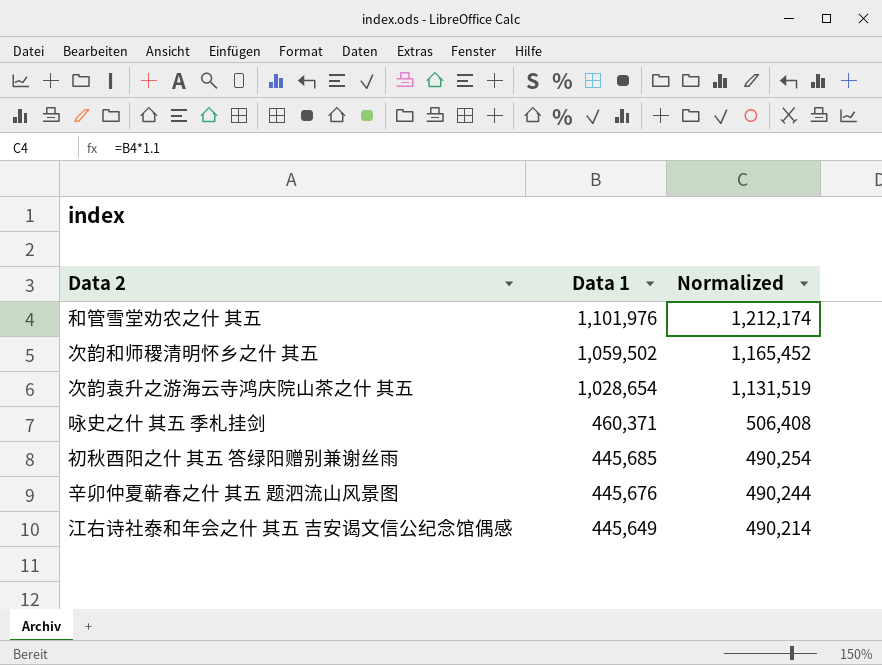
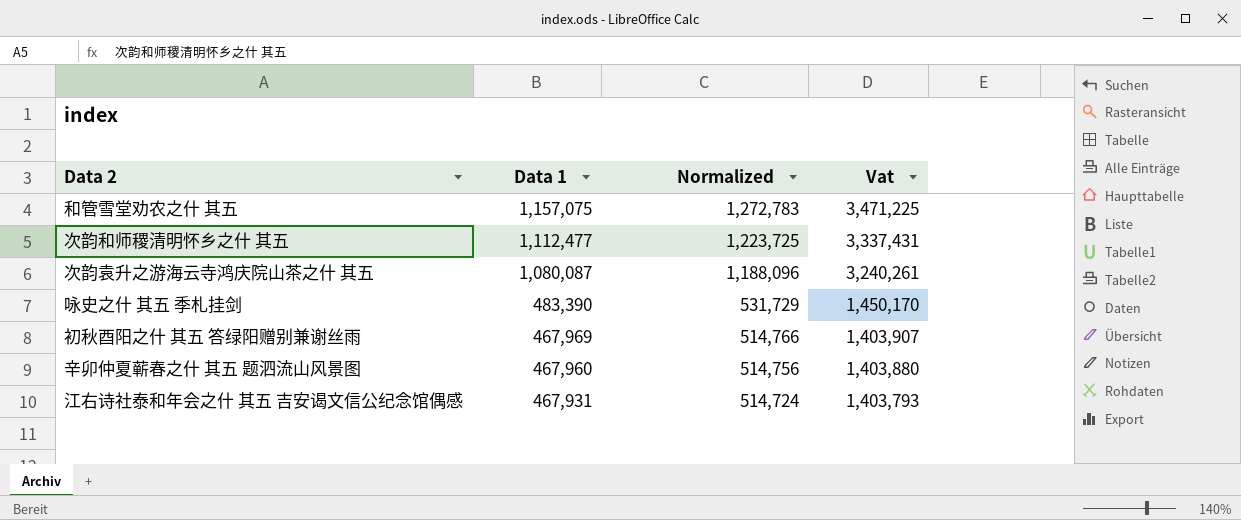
column Vat | formula: none -> [Data 1] * 3
和管雪堂劝农之什 其五 | Data 1: 1,101,976 -> 1,157,075
和管雪堂劝农之什 其五 | Normalized: 1,212,174 -> 1,272,783
次韵和师稷清明怀乡之什 其五 | Data 1: 1,059,502 -> 1,112,477
次韵和师稷清明怀乡之什 其五 | Normalized: 1,165,452 -> 1,223,725
次韵袁升之游海云寺鸿庆院山茶之什 其五 | Data 1: 1,028,654 -> 1,080,087
次韵袁升之游海云寺鸿庆院山茶之什 其五 | Normalized: 1,131,519 -> 1,188,096
咏史之什 其五 季札挂剑 | Data 1: 460,371 -> 483,390
咏史之什 其五 季札挂剑 | Normalized: 506,408 -> 531,729
初秋酉阳之什 其五 答绿阳赠别兼谢丝雨 | Data 1: 445,685 -> 467,969
初秋酉阳之什 其五 答绿阳赠别兼谢丝雨 | Normalized: 490,254 -> 514,766
辛卯仲夏蕲春之什 其五 题泗流山风景图 | Data 1: 445,676 -> 467,960
辛卯仲夏蕲春之什 其五 题泗流山风景图 | Normalized: 490,244 -> 514,756
江右诗社泰和年会之什 其五 吉安谒文信公纪念馆偶感 | Data 1: 445,649 -> 467,931
江右诗社泰和年会之什 其五 吉安谒文信公纪念馆偶感 | Normalized: 490,214 -> 514,724

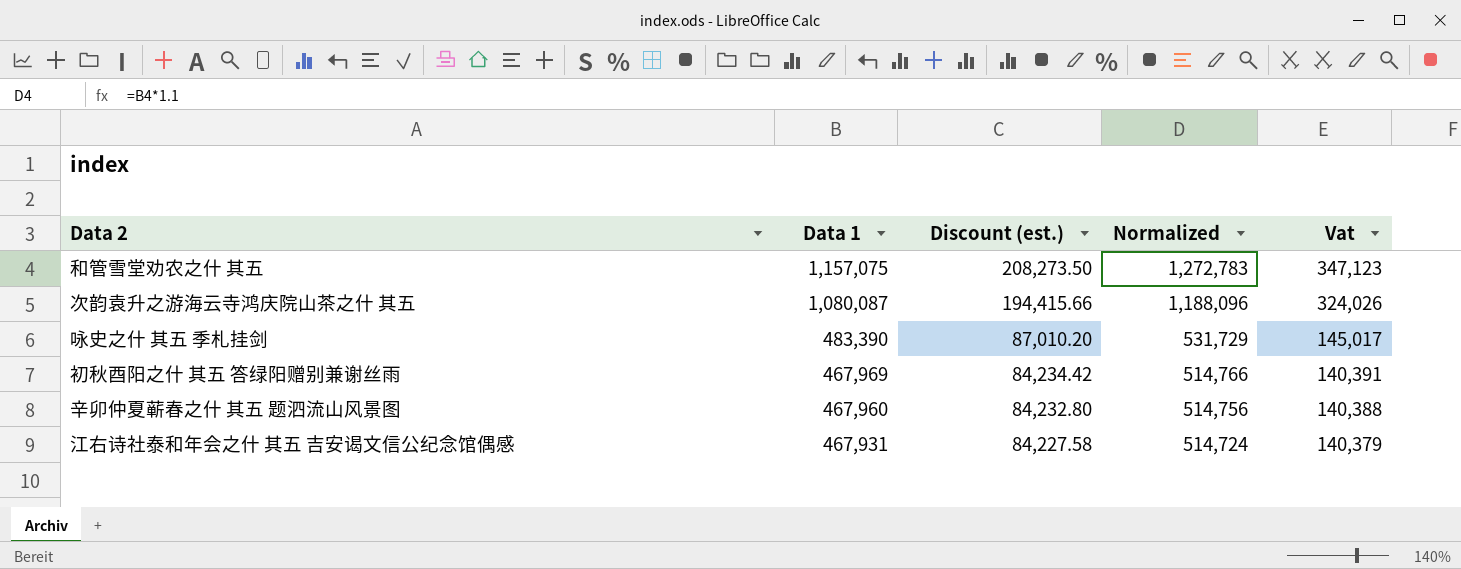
column Discount (est.) | formula: none -> [Data 1] * 0.18
column Vat | formula: [Data 1] * 3 -> [Data 1] * 0.3
row 次韵和师稷清明怀乡之什 其五: 1,112,477 | 1,223,725 | 3,337,431 -> none

